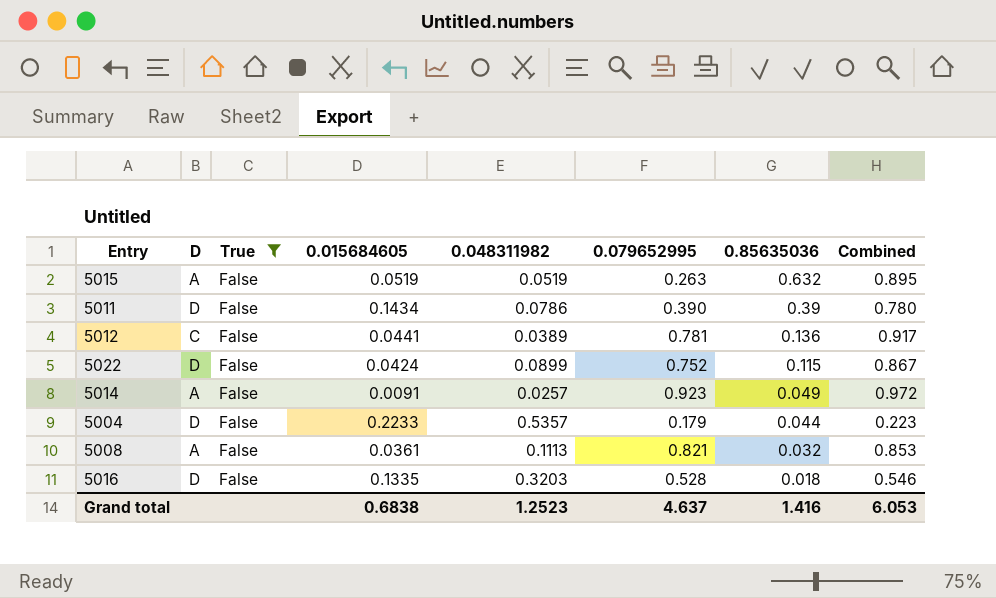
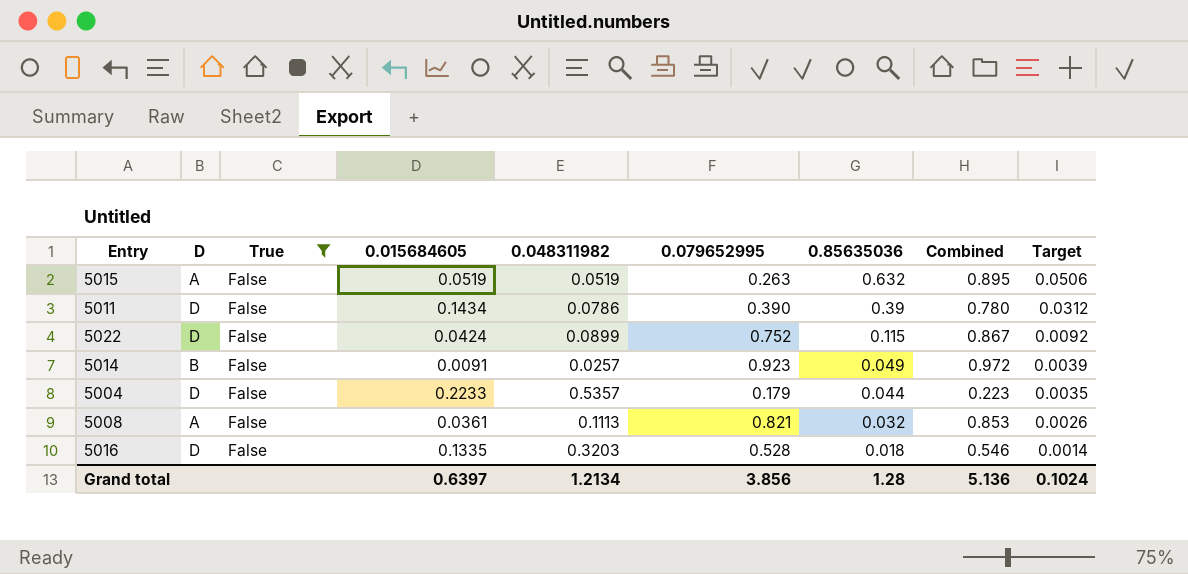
column Target | formula: none -> [0.85635036] * 0.08
row 5012: C | False | 0.0441 | 0.0389 | 0.781 | 0.136 | 0.917 -> none
5014 | D: A -> B
Grand total | 0.015684605: 0.6838 -> 0.6397
Grand total | 0.048311982: 1.2523 -> 1.2134
Grand total | 0.079652995: 4.637 -> 3.856
Grand total | 0.85635036: 1.416 -> 1.28
Grand total | Combined: 6.053 -> 5.136

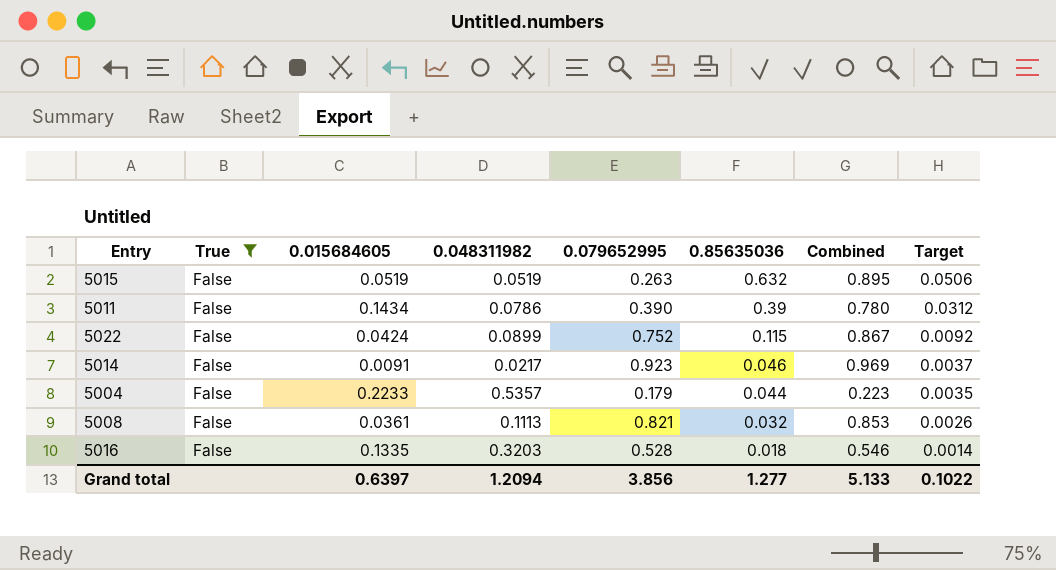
column D | position: 2 -> none
5014 | 0.048311982: 0.0257 -> 0.0217
5014 | 0.85635036: 0.049 -> 0.046
5014 | Combined: 0.972 -> 0.969
5014 | Target: 0.0039 -> 0.0037
Grand total | 0.048311982: 1.2134 -> 1.2094
Grand total | 0.85635036: 1.28 -> 1.277
Grand total | Combined: 5.136 -> 5.133
Grand total | Target: 0.1024 -> 0.1022

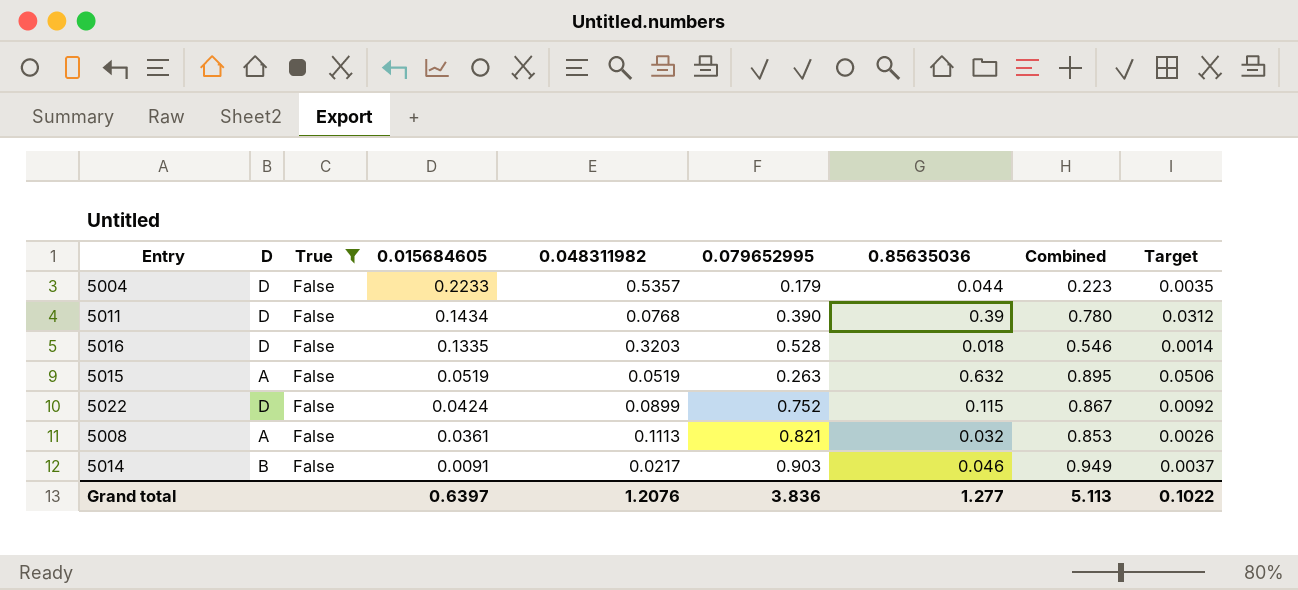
row order: 0.85635036 descending -> 0.015684605 descending
column D | position: none -> 2
5011 | 0.048311982: 0.0786 -> 0.0768
5014 | 0.079652995: 0.923 -> 0.903
5014 | Combined: 0.969 -> 0.949
Grand total | 0.048311982: 1.2094 -> 1.2076
Grand total | 0.079652995: 3.856 -> 3.836
Grand total | Combined: 5.133 -> 5.113

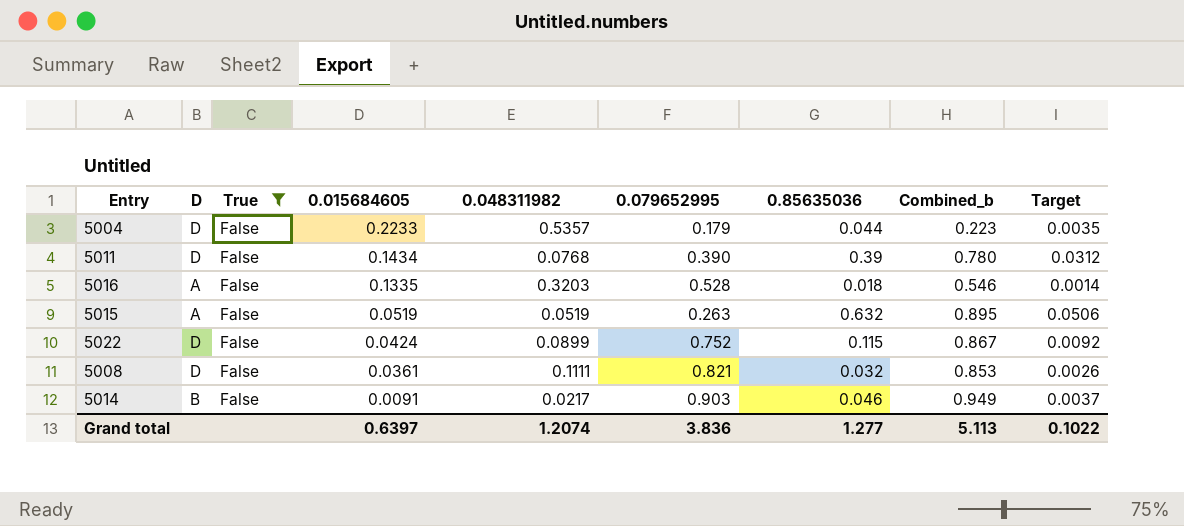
column name: Combined -> Combined_b
5016 | D: D -> A
5008 | D: A -> D
5008 | 0.048311982: 0.1113 -> 0.1111
Grand total | 0.048311982: 1.2076 -> 1.2074

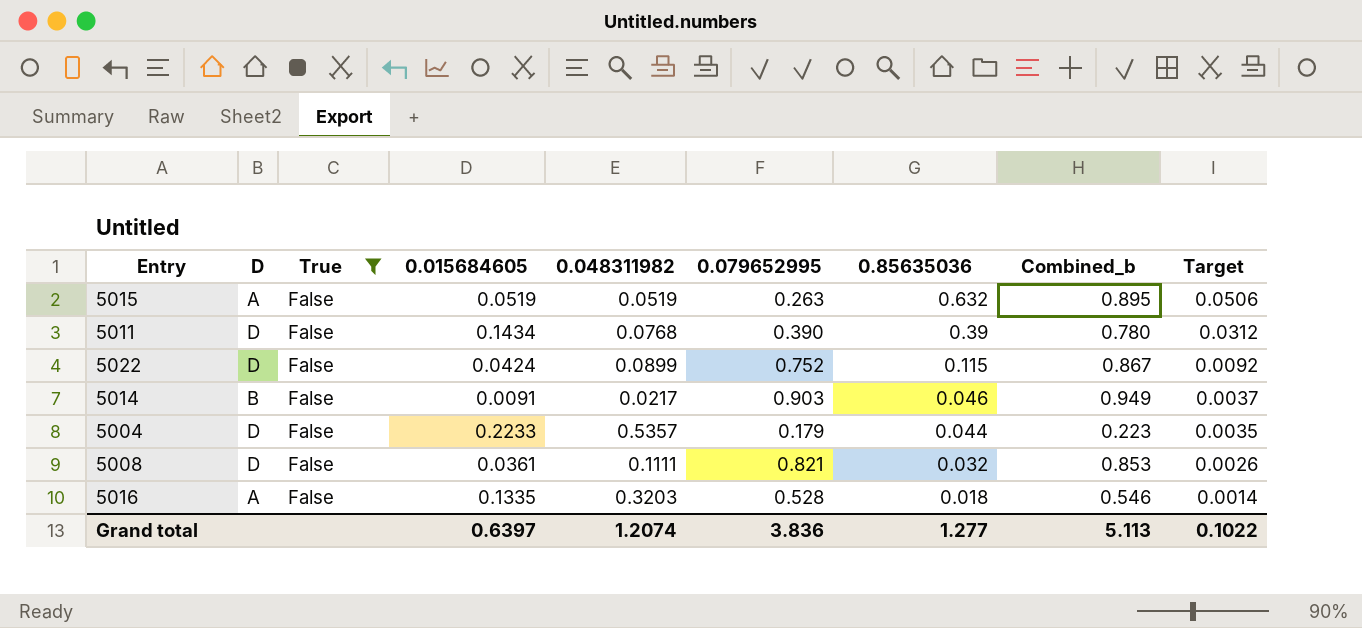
row order: 0.015684605 descending -> 0.85635036 descending

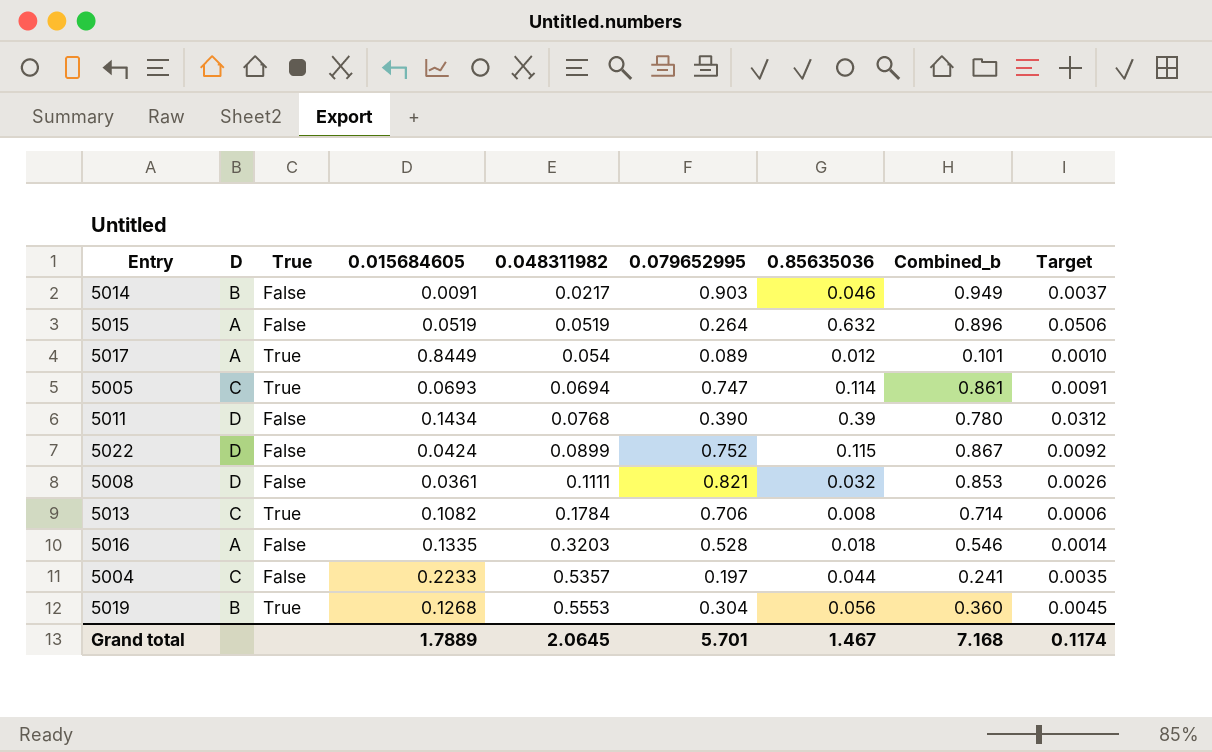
filter: True = False -> none
row order: 0.85635036 descending -> 0.048311982 ascending
5015 | 0.079652995: 0.263 -> 0.264
5015 | Combined_b: 0.895 -> 0.896
5004 | D: D -> C
5004 | 0.079652995: 0.179 -> 0.197
5004 | Combined_b: 0.223 -> 0.241
Grand total | 0.015684605: 0.6397 -> 1.7889
Grand total | 0.048311982: 1.2074 -> 2.0645
Grand total | 0.079652995: 3.836 -> 5.701
Grand total | 0.85635036: 1.277 -> 1.467
Grand total | Combined_b: 5.113 -> 7.168
Grand total | Target: 0.1022 -> 0.1174

